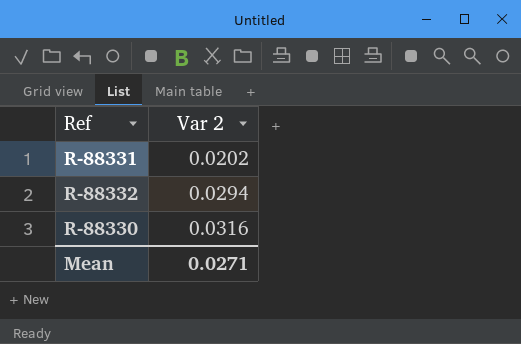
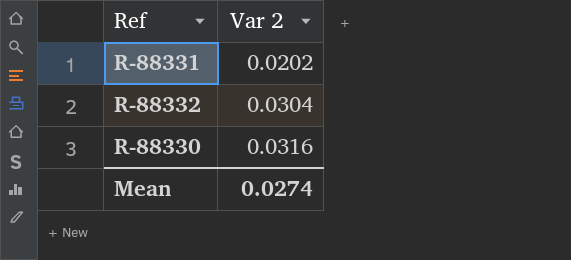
R-88332 | Var 2: 0.0294 -> 0.0304
Mean | Var 2: 0.0271 -> 0.0274

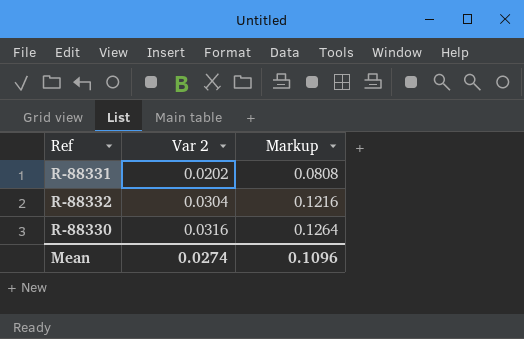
column Markup | formula: none -> [Var 2] * 4

